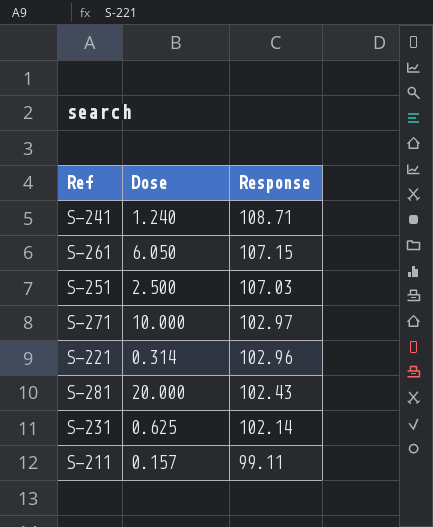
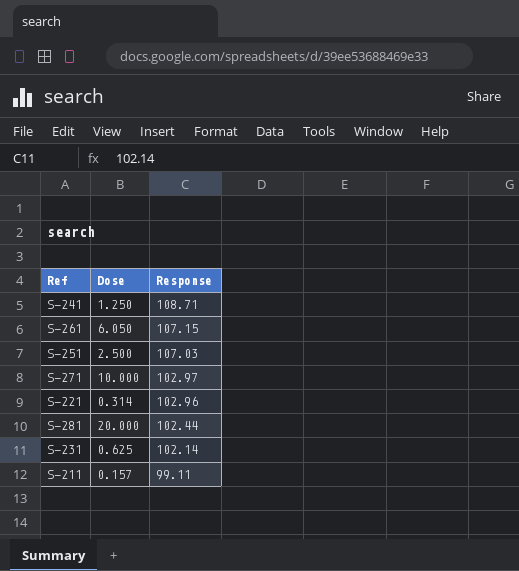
S-241 | Dose: 1.240 -> 1.250
S-281 | Response: 102.43 -> 102.44

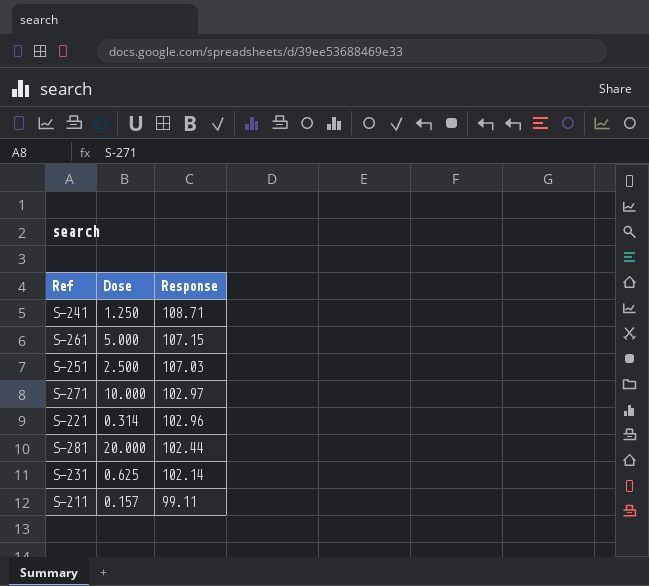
S-261 | Dose: 6.050 -> 5.000

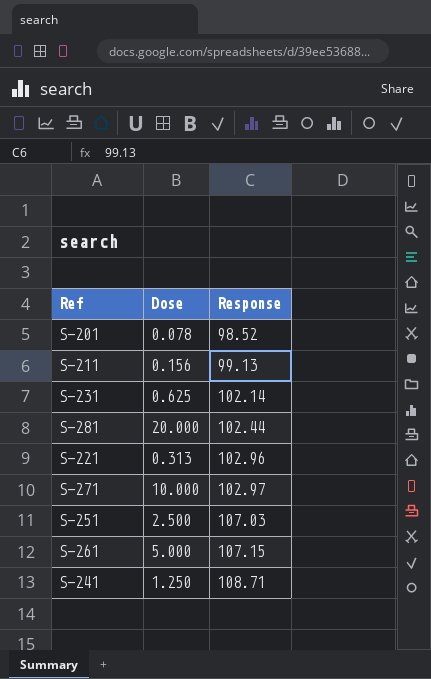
row order: Response descending -> Response ascending
row S-201: none -> 0.078 | 98.52
S-211 | Dose: 0.157 -> 0.156
S-211 | Response: 99.11 -> 99.13
S-221 | Dose: 0.314 -> 0.313

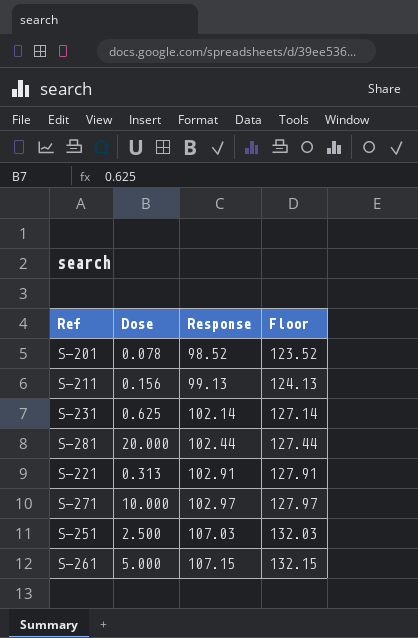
column Floor | formula: none -> [Response] + 25
row S-241: 1.250 | 108.71 -> none
S-221 | Response: 102.96 -> 102.91

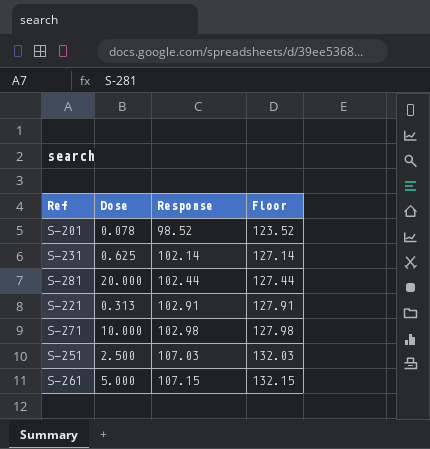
row S-211: 0.156 | 99.13 | 124.13 -> none
S-271 | Response: 102.97 -> 102.98
S-271 | Floor: 127.97 -> 127.98

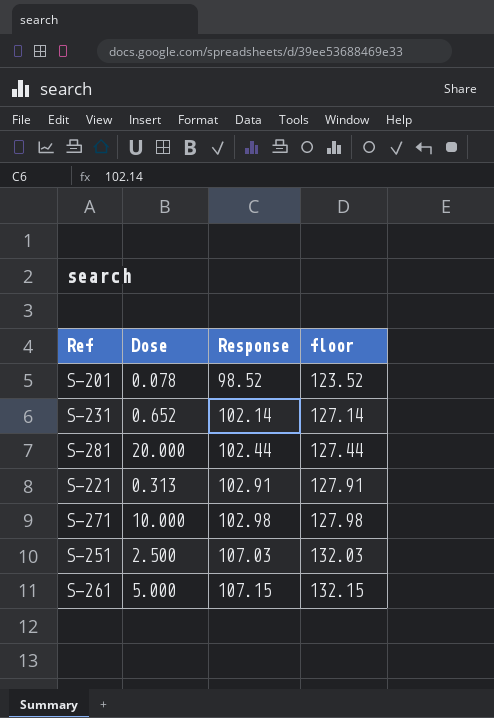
column name: Floor -> floor
S-231 | Dose: 0.625 -> 0.652

